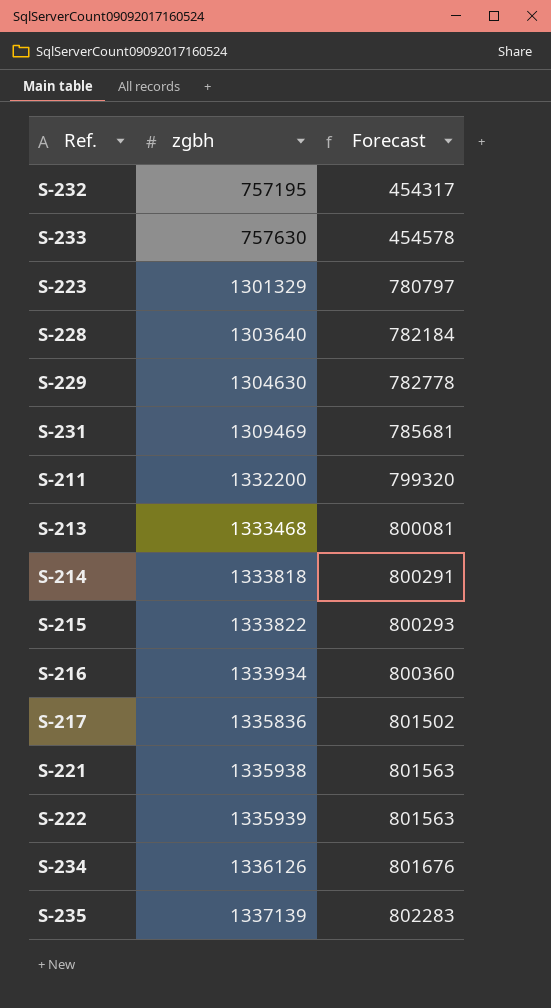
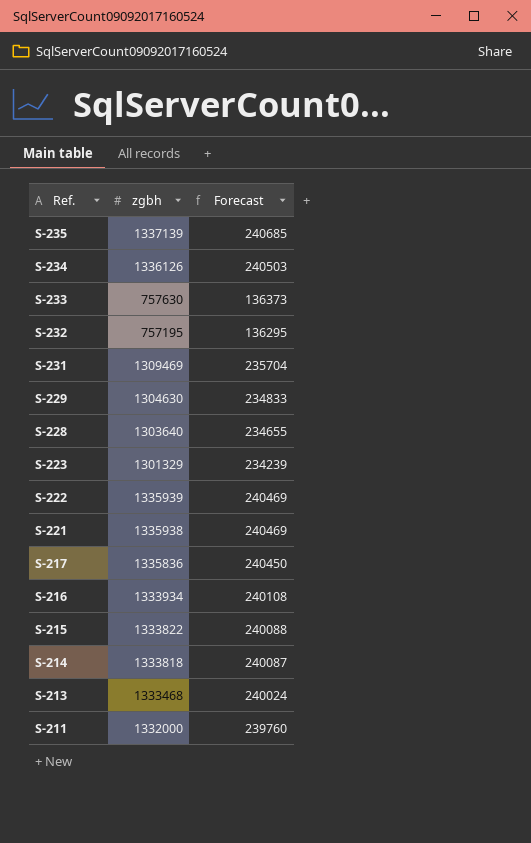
row order: zgbh ascending -> Ref. descending
column Forecast | formula: [zgbh] * 0.6 -> [zgbh] * 0.18
S-211 | zgbh: 1332200 -> 1332000

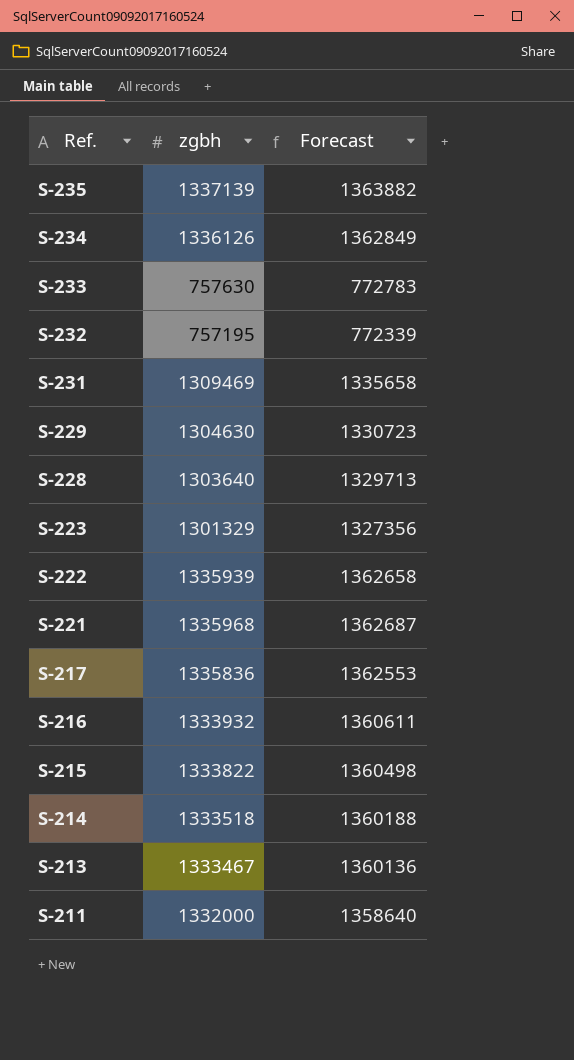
column Forecast | formula: [zgbh] * 0.18 -> [zgbh] * 1.02
S-221 | zgbh: 1335938 -> 1335968
S-216 | zgbh: 1333934 -> 1333932
S-214 | zgbh: 1333818 -> 1333518
S-213 | zgbh: 1333468 -> 1333467

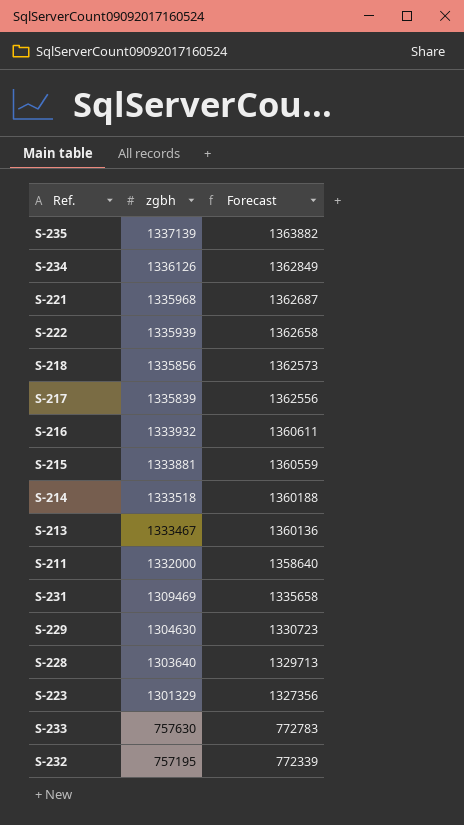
row order: Ref. descending -> zgbh descending
row S-218: none -> 1335856 | 1362573
S-217 | zgbh: 1335836 -> 1335839
S-217 | Forecast: 1362553 -> 1362556
S-215 | zgbh: 1333822 -> 1333881
S-215 | Forecast: 1360498 -> 1360559

